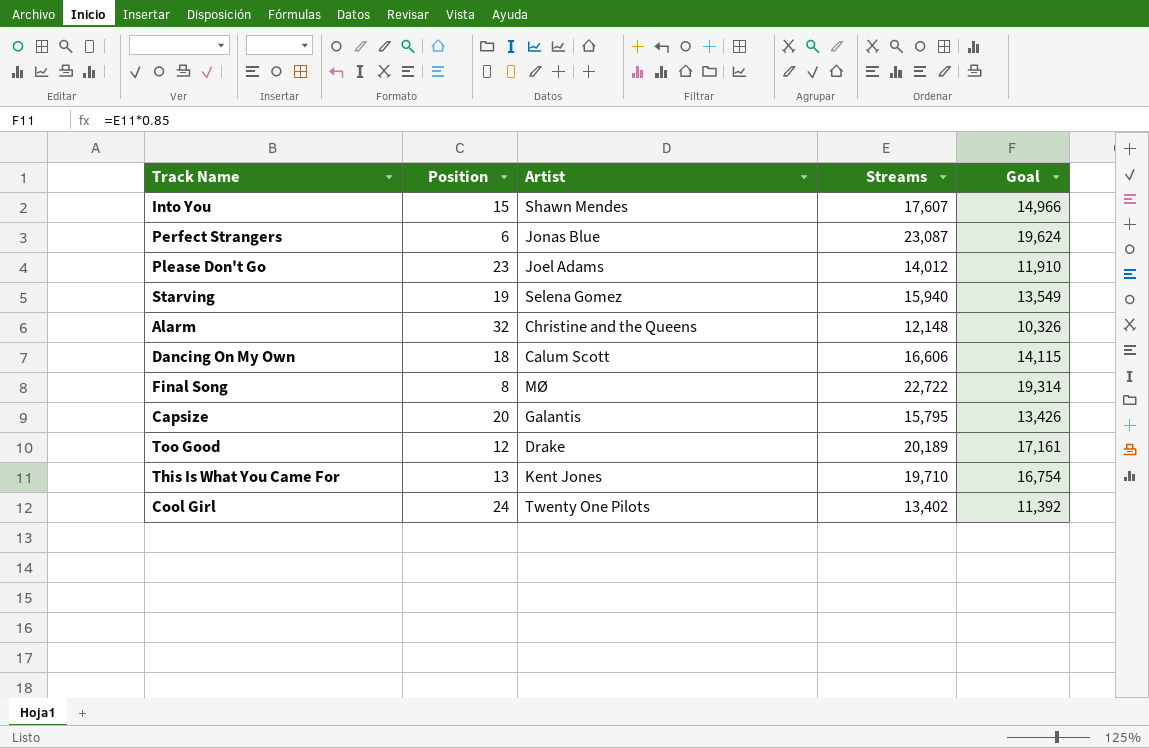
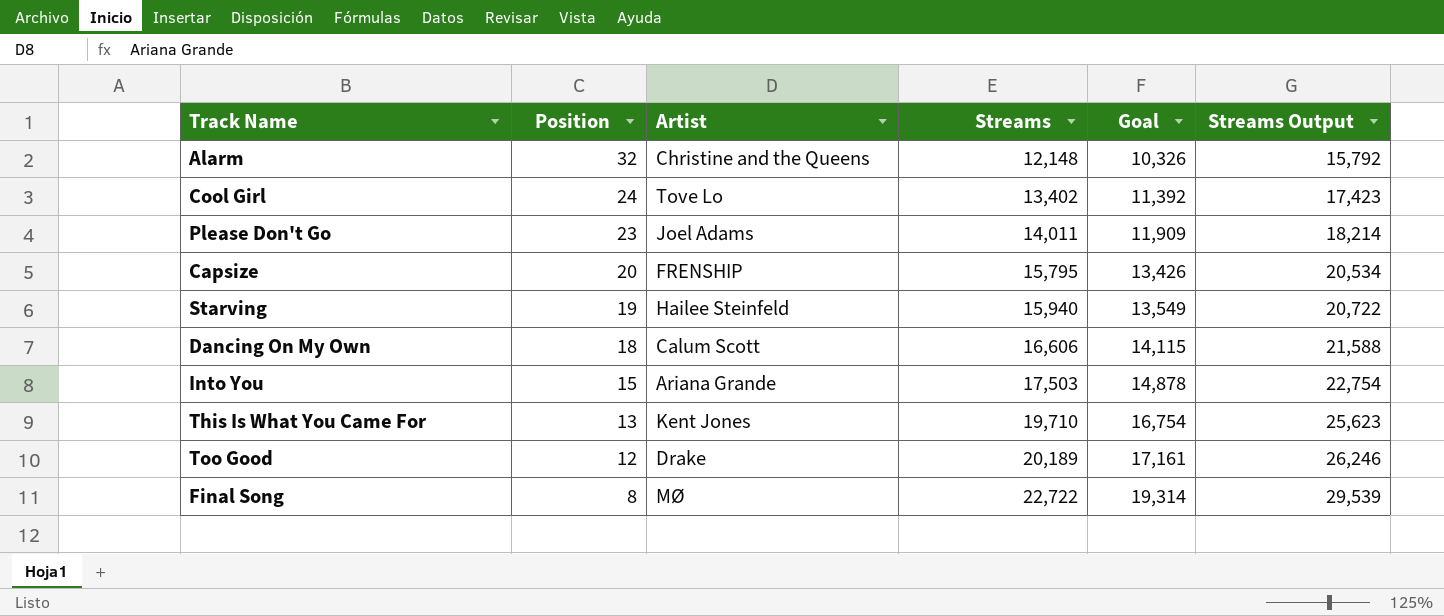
row order: none -> Position descending
column Streams Output | formula: none -> [Streams] * 1.3
row Perfect Strangers: 6 | Jonas Blue | 23,087 | 19,624 -> none
Cool Girl | Artist: Twenty One Pilots -> Tove Lo
Please Don't Go | Streams: 14,012 -> 14,011
Please Don't Go | Goal: 11,910 -> 11,909
Capsize | Artist: Galantis -> FRENSHIP
Starving | Artist: Selena Gomez -> Hailee Steinfeld
Into You | Artist: Shawn Mendes -> Ariana Grande
Into You | Streams: 17,607 -> 17,503
Into You | Goal: 14,966 -> 14,878

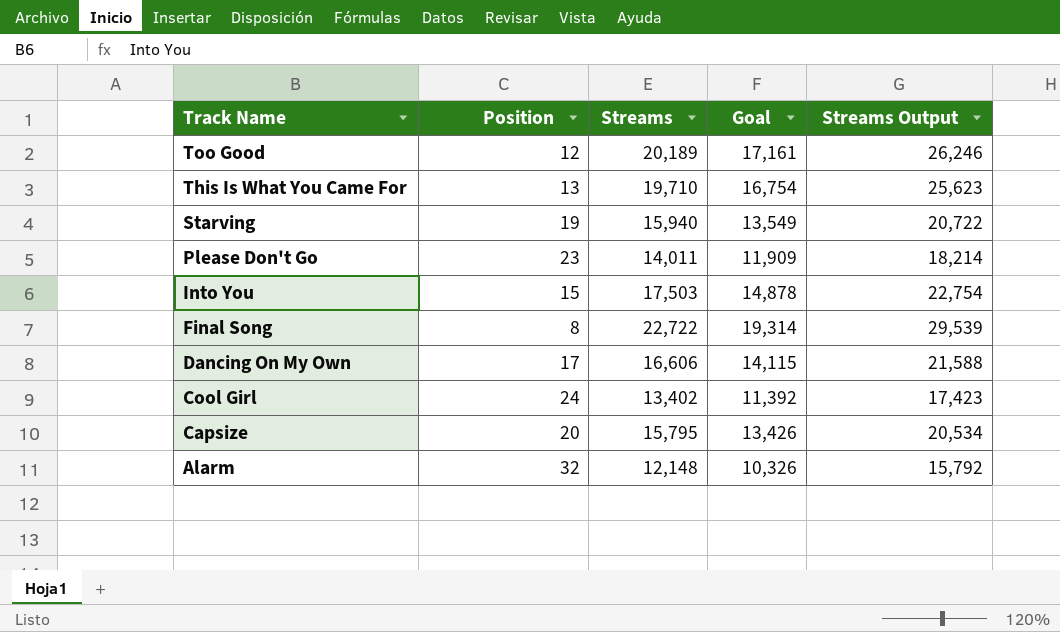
row order: Position descending -> Track Name descending
column Artist | position: 3 -> none
Dancing On My Own | Position: 18 -> 17

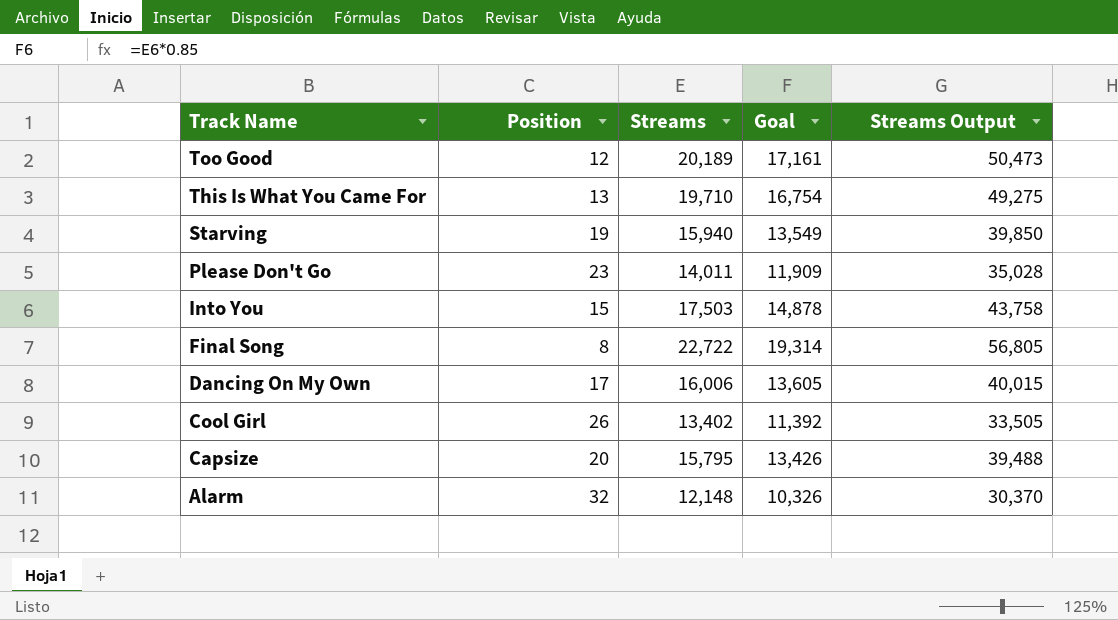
column Streams Output | formula: [Streams] * 1.3 -> [Streams] * 2.5
Dancing On My Own | Streams: 16,606 -> 16,006
Dancing On My Own | Goal: 14,115 -> 13,605
Cool Girl | Position: 24 -> 26

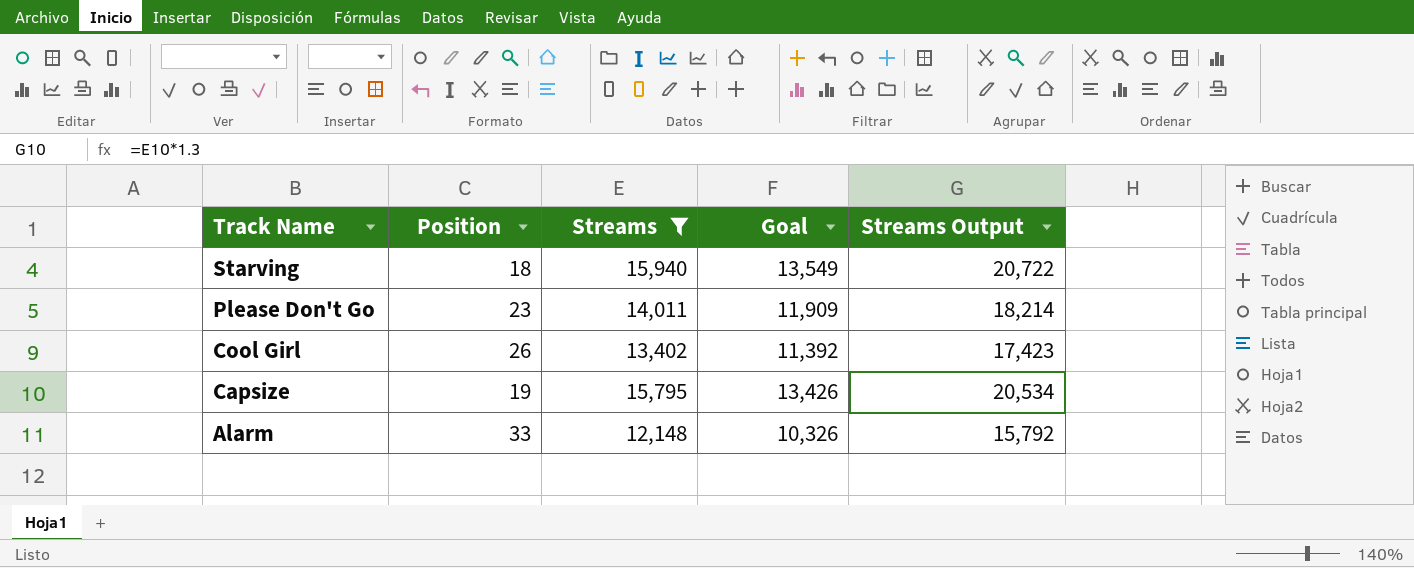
filter: none -> Streams <= 15,940
column Streams Output | formula: [Streams] * 2.5 -> [Streams] * 1.3
Starving | Position: 19 -> 18
Capsize | Position: 20 -> 19
Alarm | Position: 32 -> 33

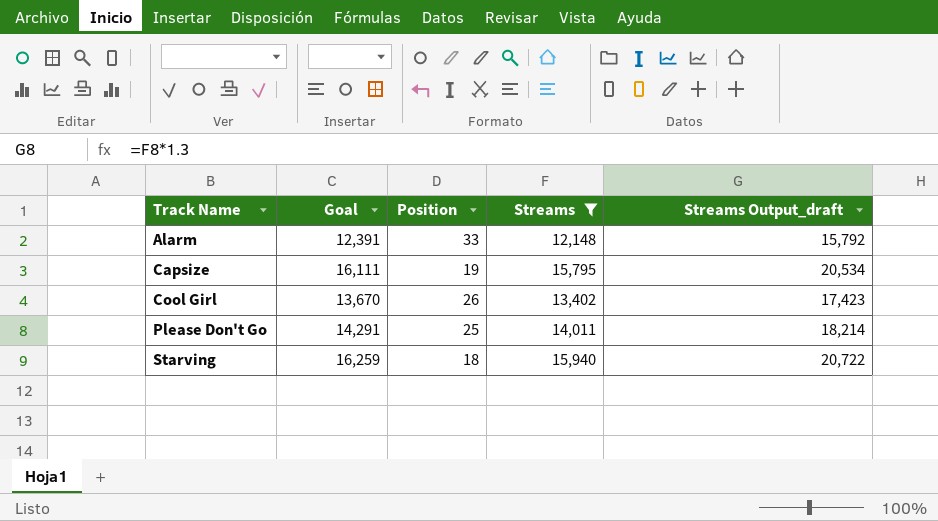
row order: Track Name descending -> Track Name ascending
column Goal | formula: [Streams] * 0.85 -> [Streams] * 1.02
column Goal | position: 4 -> 2
column name: Streams Output -> Streams Output_draft
Please Don't Go | Position: 23 -> 25

